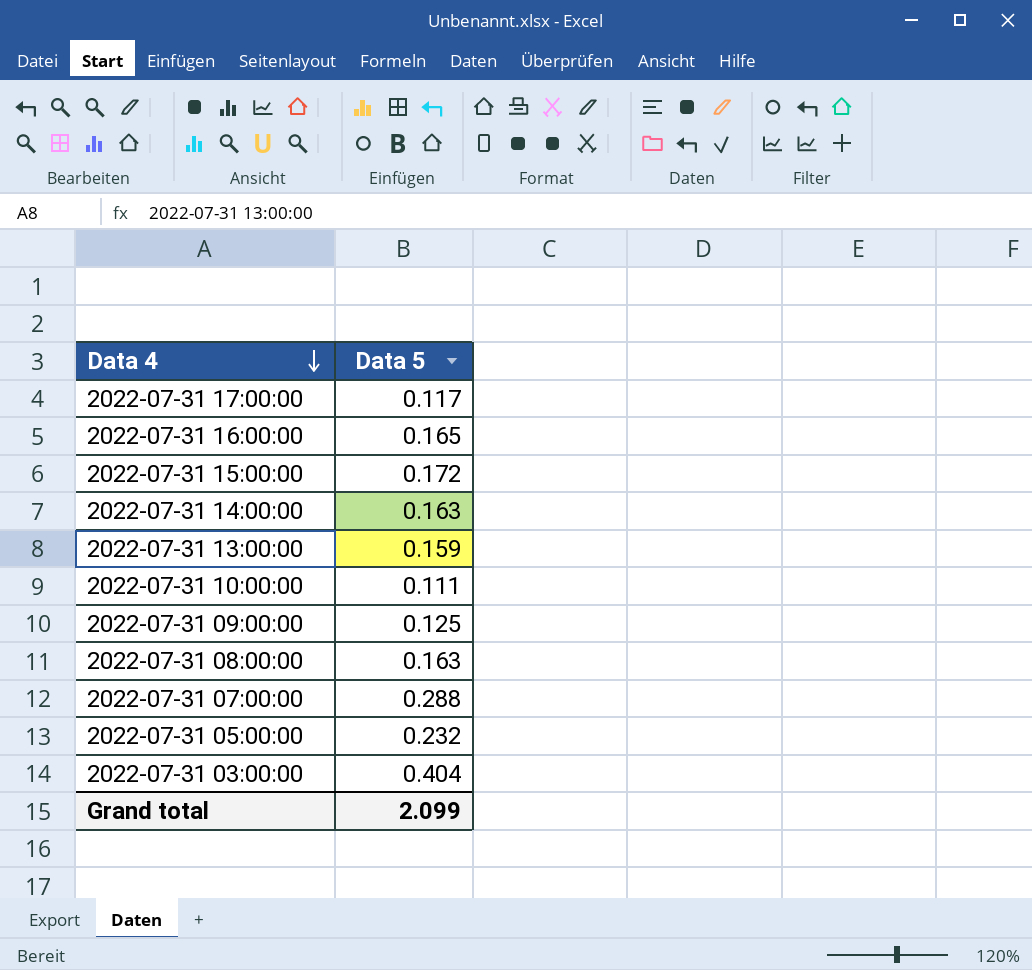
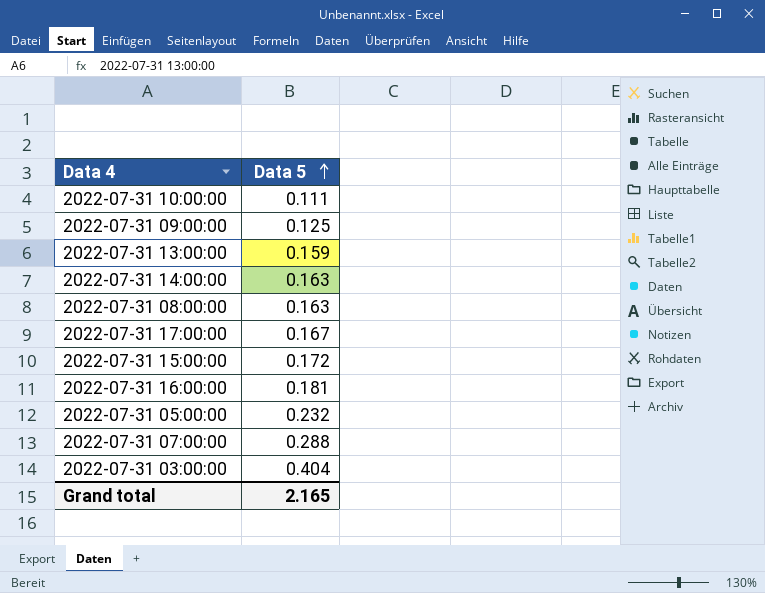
row order: Data 4 descending -> Data 5 ascending
2022-07-31 17:00:00 | Data 5: 0.117 -> 0.167
2022-07-31 16:00:00 | Data 5: 0.165 -> 0.181
Grand total | Data 5: 2.099 -> 2.165

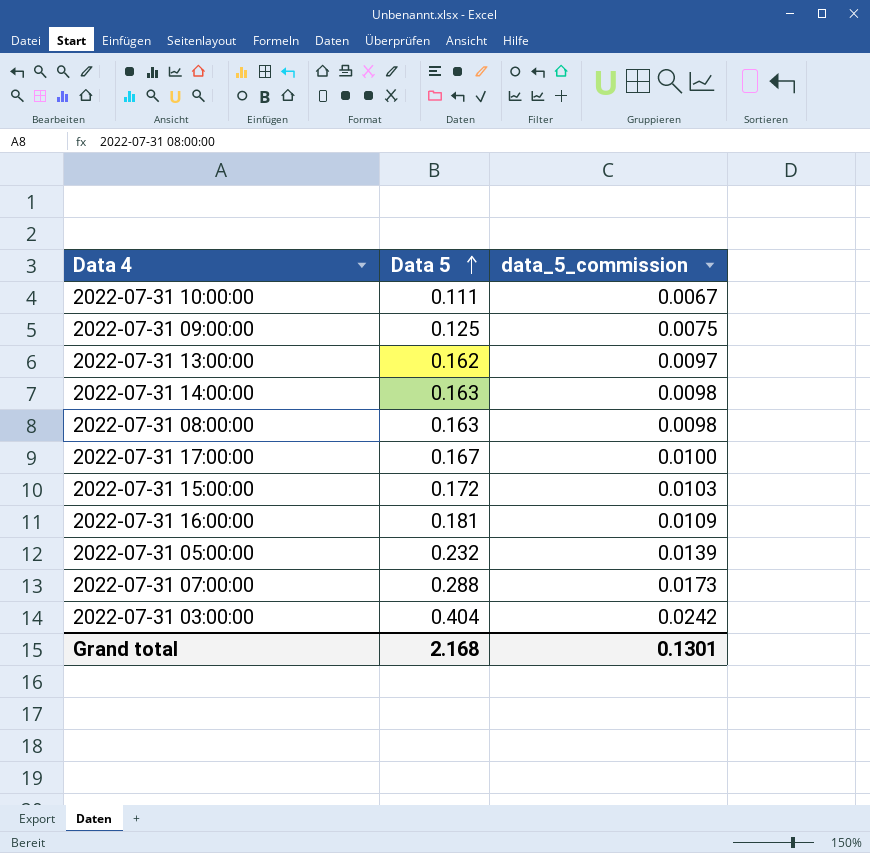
column data_5_commission | formula: none -> [Data 5] * 0.06
2022-07-31 13:00:00 | Data 5: 0.159 -> 0.162
Grand total | Data 5: 2.165 -> 2.168

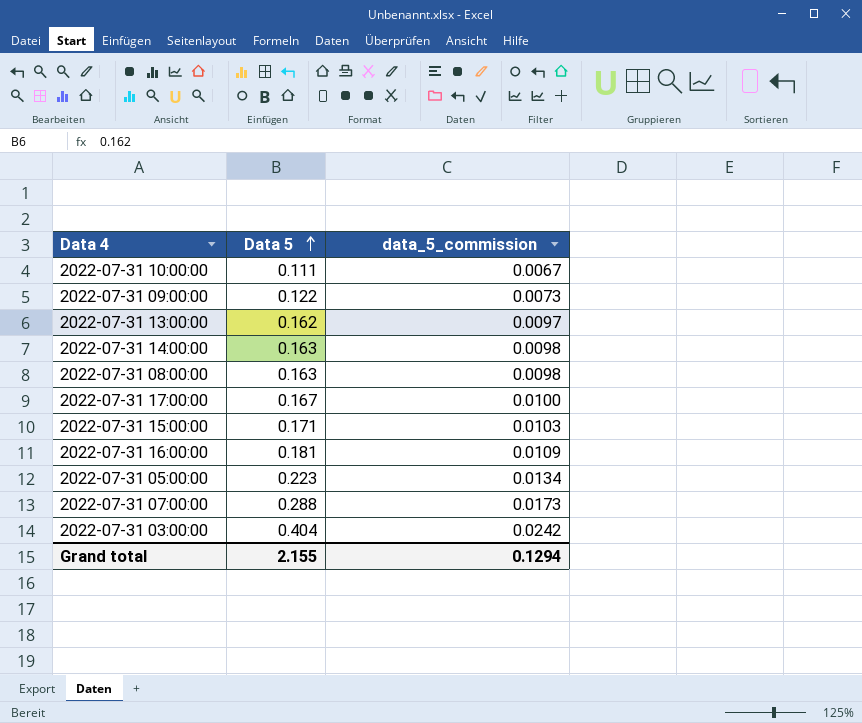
2022-07-31 09:00:00 | Data 5: 0.125 -> 0.122
2022-07-31 09:00:00 | data_5_commission: 0.0075 -> 0.0073
2022-07-31 15:00:00 | Data 5: 0.172 -> 0.171
2022-07-31 05:00:00 | Data 5: 0.232 -> 0.223
2022-07-31 05:00:00 | data_5_commission: 0.0139 -> 0.0134
Grand total | Data 5: 2.168 -> 2.155
Grand total | data_5_commission: 0.1301 -> 0.1294

